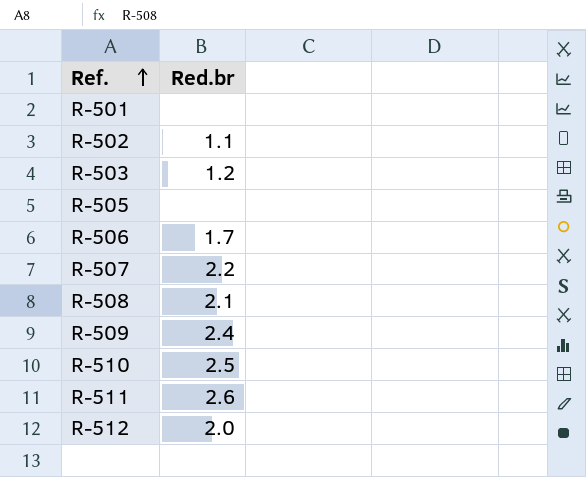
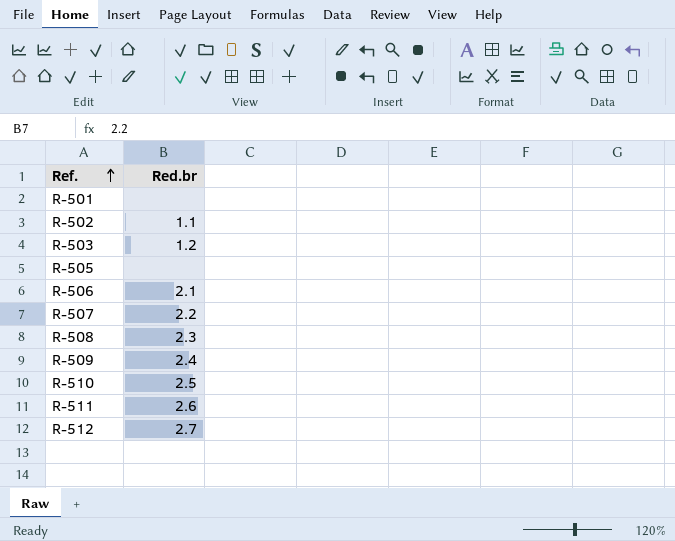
R-506 | Red.br: 1.7 -> 2.1
R-508 | Red.br: 2.1 -> 2.3
R-512 | Red.br: 2.0 -> 2.7

